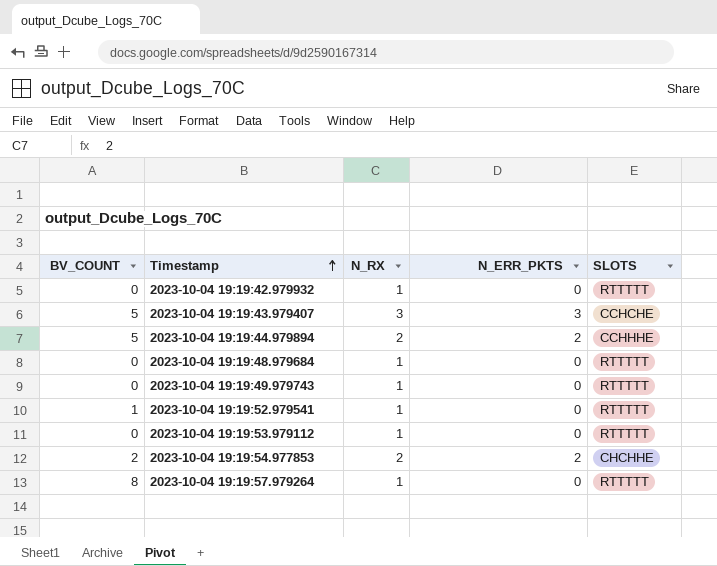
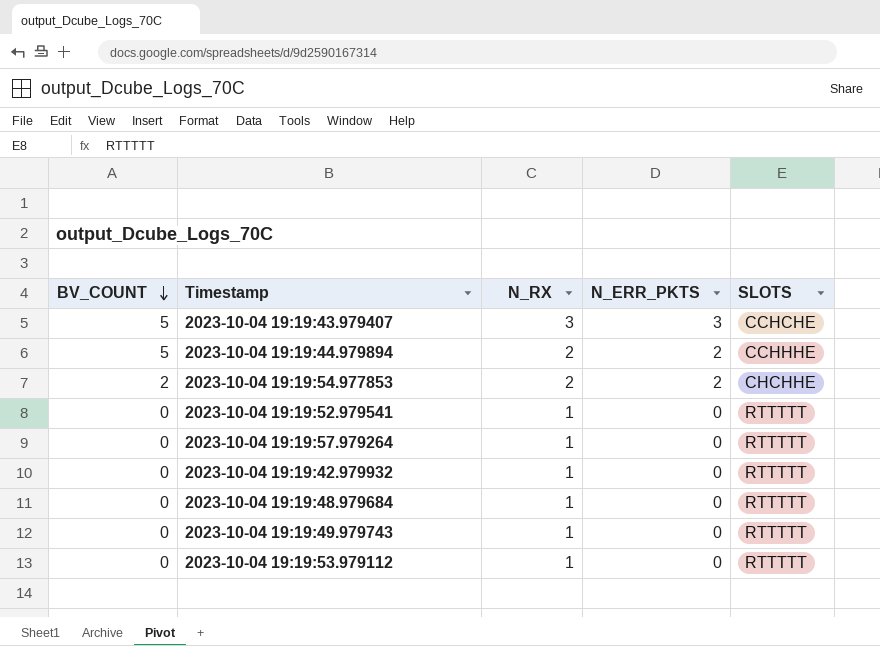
row order: Timestamp ascending -> BV_COUNT descending
2023-10-04 19:19:52.979541 | BV_COUNT: 1 -> 0
2023-10-04 19:19:57.979264 | BV_COUNT: 8 -> 0

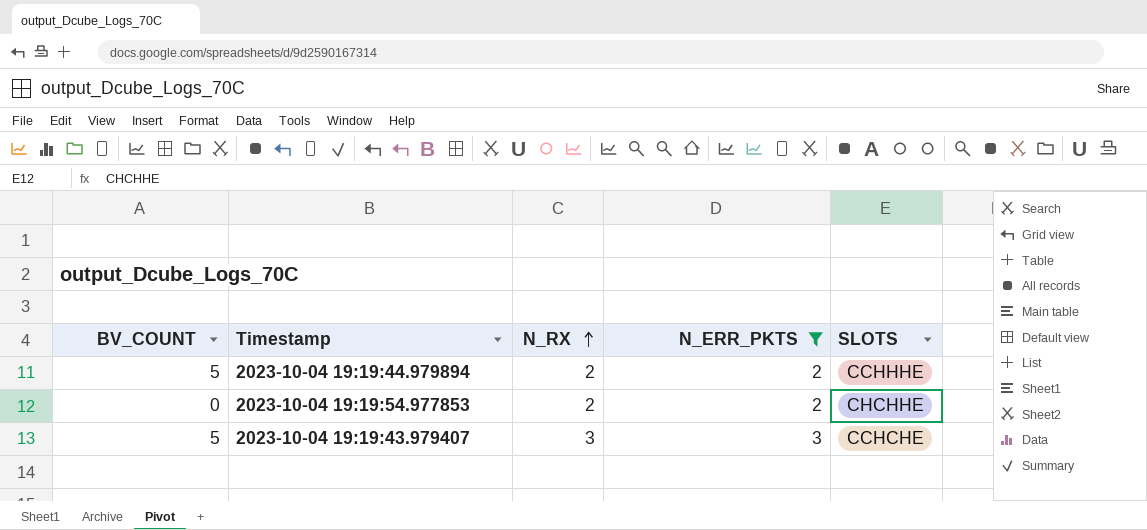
filter: none -> N_ERR_PKTS != 0
row order: BV_COUNT descending -> N_RX ascending
2023-10-04 19:19:54.977853 | BV_COUNT: 2 -> 0

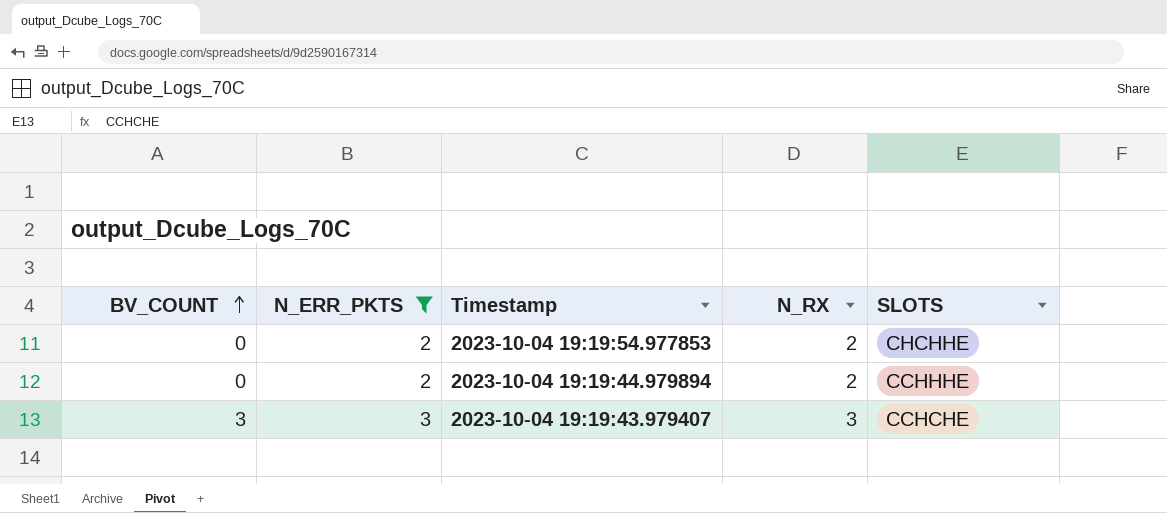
row order: N_RX ascending -> BV_COUNT ascending
column N_ERR_PKTS | position: 4 -> 2
2023-10-04 19:19:44.979894 | BV_COUNT: 5 -> 0
2023-10-04 19:19:43.979407 | BV_COUNT: 5 -> 3

